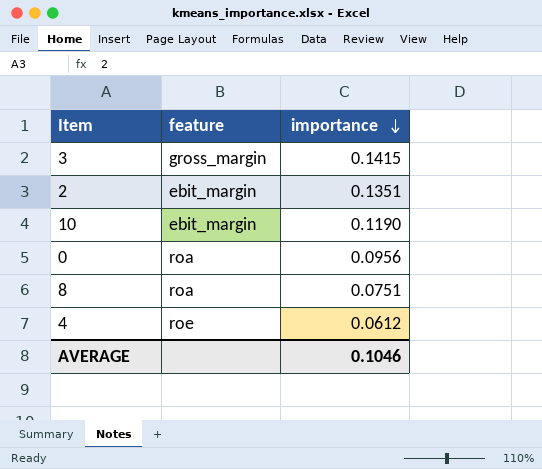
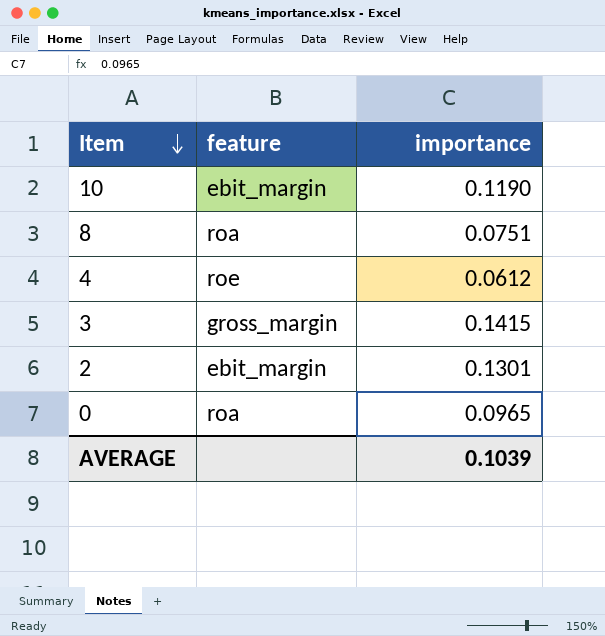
row order: importance descending -> Item descending
2 | importance: 0.1351 -> 0.1301
0 | importance: 0.0956 -> 0.0965
AVERAGE | importance: 0.1046 -> 0.1039

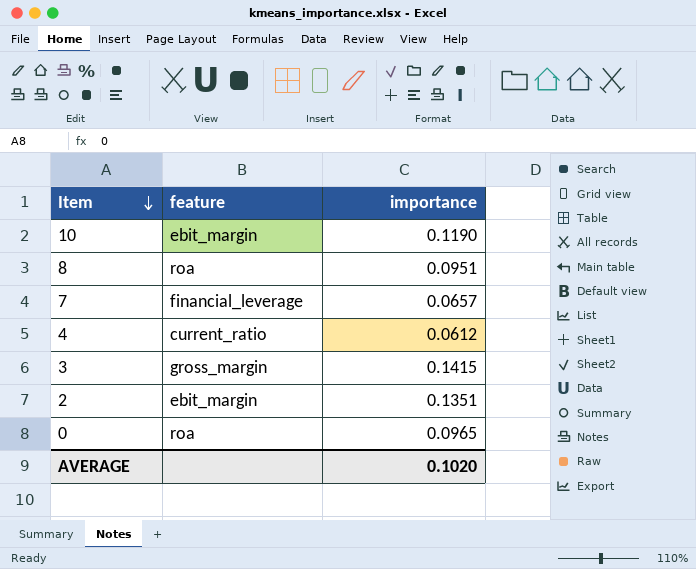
8 | importance: 0.0751 -> 0.0951
row 7: none -> financial_leverage | 0.0657
4 | feature: roe -> current_ratio
2 | importance: 0.1301 -> 0.1351
AVERAGE | importance: 0.1039 -> 0.1020

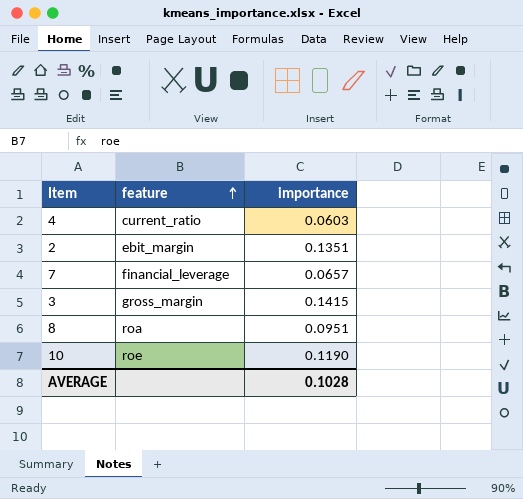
row order: Item descending -> feature ascending
row 0: roa | 0.0965 -> none
4 | importance: 0.0612 -> 0.0603
10 | feature: ebit_margin -> roe
AVERAGE | importance: 0.1020 -> 0.1028

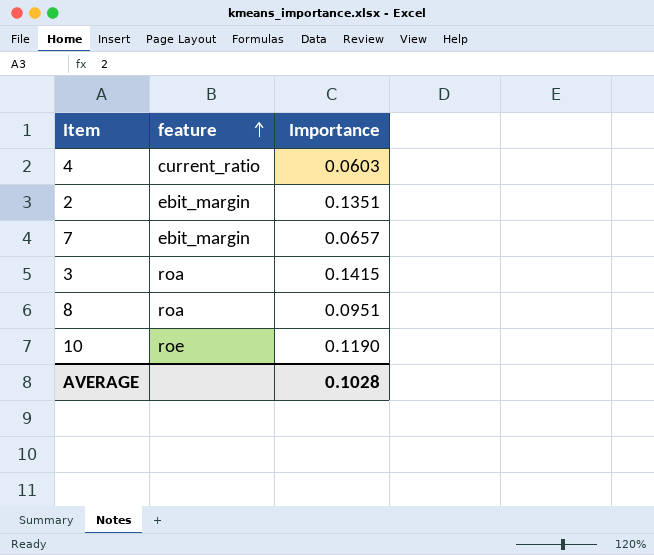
column name: importance -> Importance
7 | feature: financial_leverage -> ebit_margin
3 | feature: gross_margin -> roa

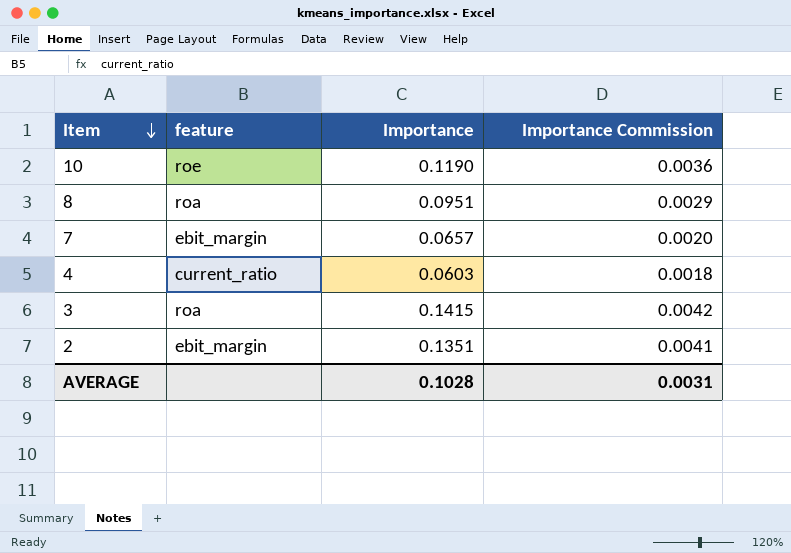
row order: feature ascending -> Item descending
column Importance Commission | formula: none -> [Importance] * 0.03

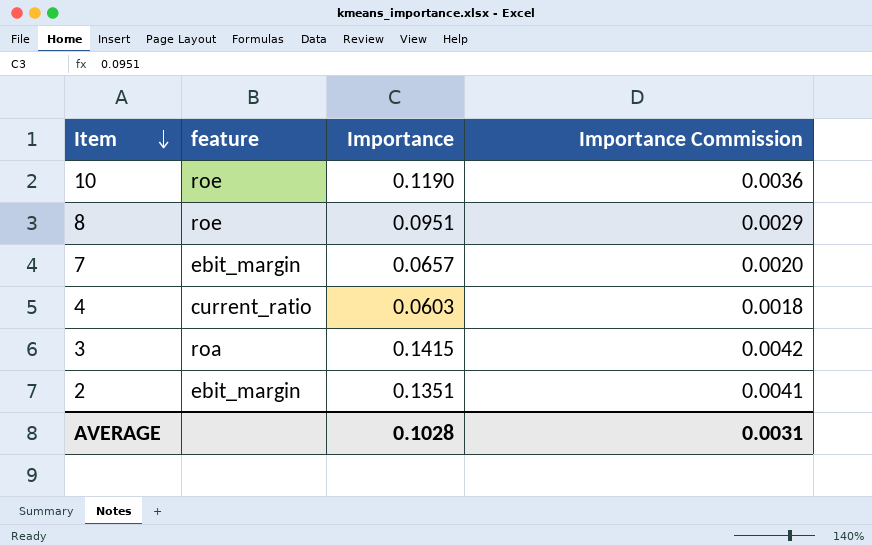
8 | feature: roa -> roe

